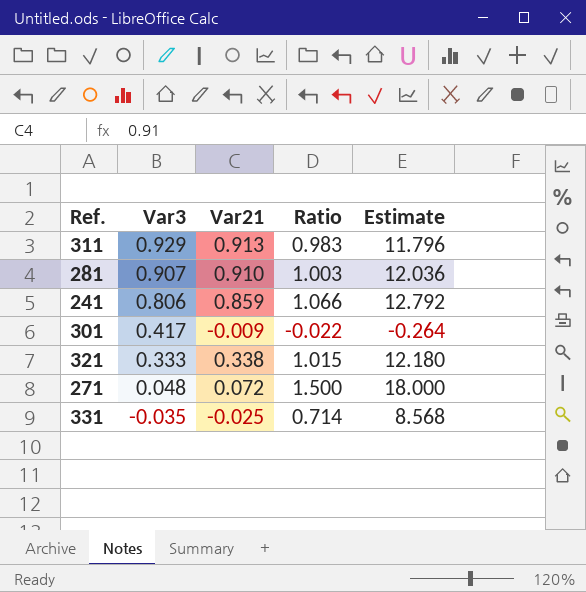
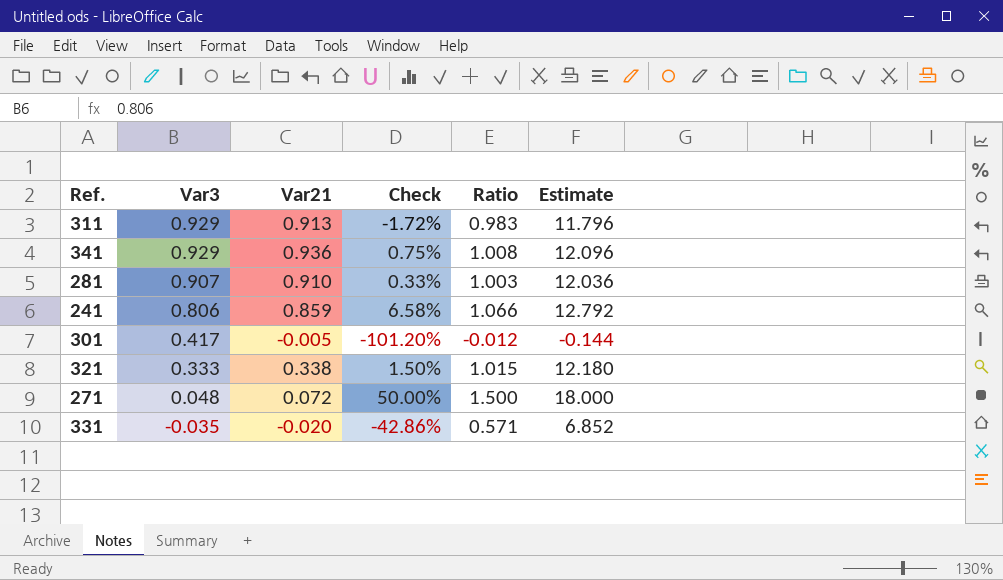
column Check | formula: none -> ([Var21] - [Var3]) / [Var3]
row 341: none -> 0.929 | 0.936 | 0.75% | 1.008 | 12.096
301 | Var21: -0.009 -> -0.005
301 | Ratio: -0.022 -> -0.012
301 | Estimate: -0.264 -> -0.144
331 | Var21: -0.025 -> -0.020
331 | Ratio: 0.714 -> 0.571
331 | Estimate: 8.568 -> 6.852

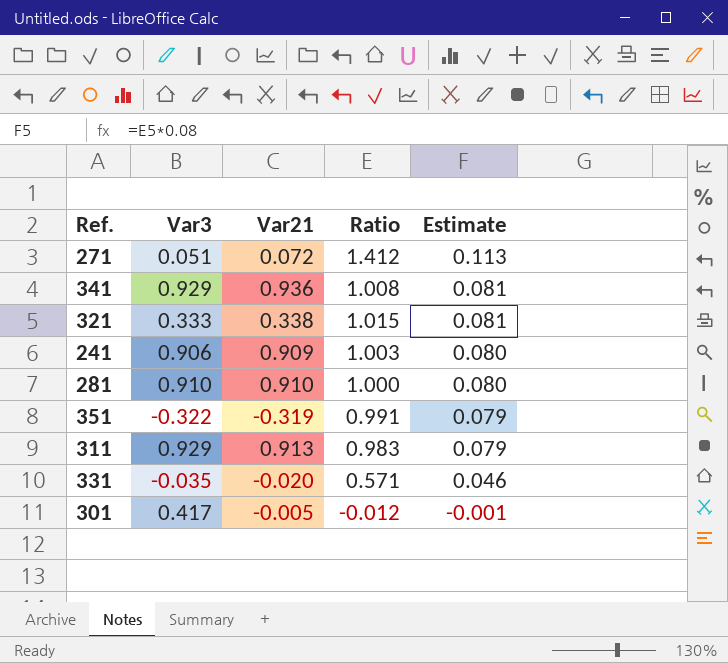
row order: Var3 descending -> Estimate descending
column Check | formula: ([Var21] - [Var3]) / [Var3] -> none
column Estimate | formula: [Ratio] * 12 -> [Ratio] * 0.08
271 | Var3: 0.048 -> 0.051
271 | Ratio: 1.500 -> 1.412
241 | Var3: 0.806 -> 0.906
241 | Var21: 0.859 -> 0.909
241 | Ratio: 1.066 -> 1.003
281 | Var3: 0.907 -> 0.910
281 | Ratio: 1.003 -> 1.000
row 351: none -> -0.322 | -0.319 | 0.991 | 0.079

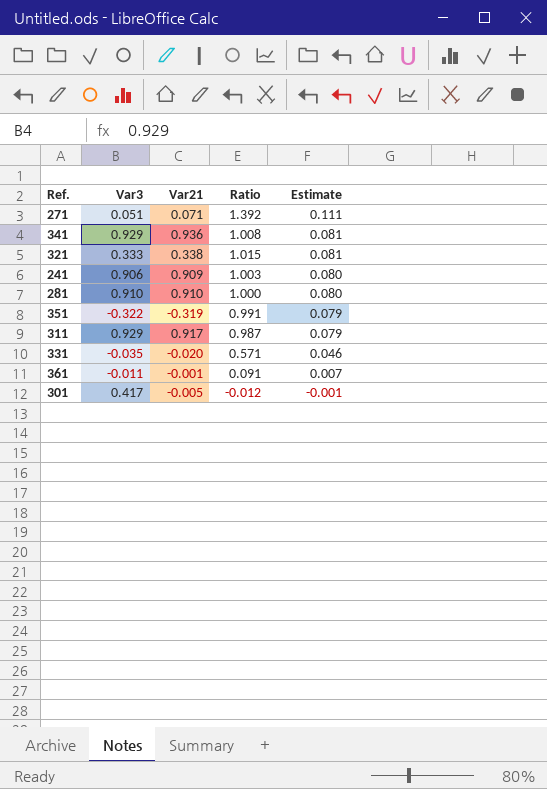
271 | Var21: 0.072 -> 0.071
271 | Ratio: 1.412 -> 1.392
271 | Estimate: 0.113 -> 0.111
311 | Var21: 0.913 -> 0.917
311 | Ratio: 0.983 -> 0.987
row 361: none -> -0.011 | -0.001 | 0.091 | 0.007

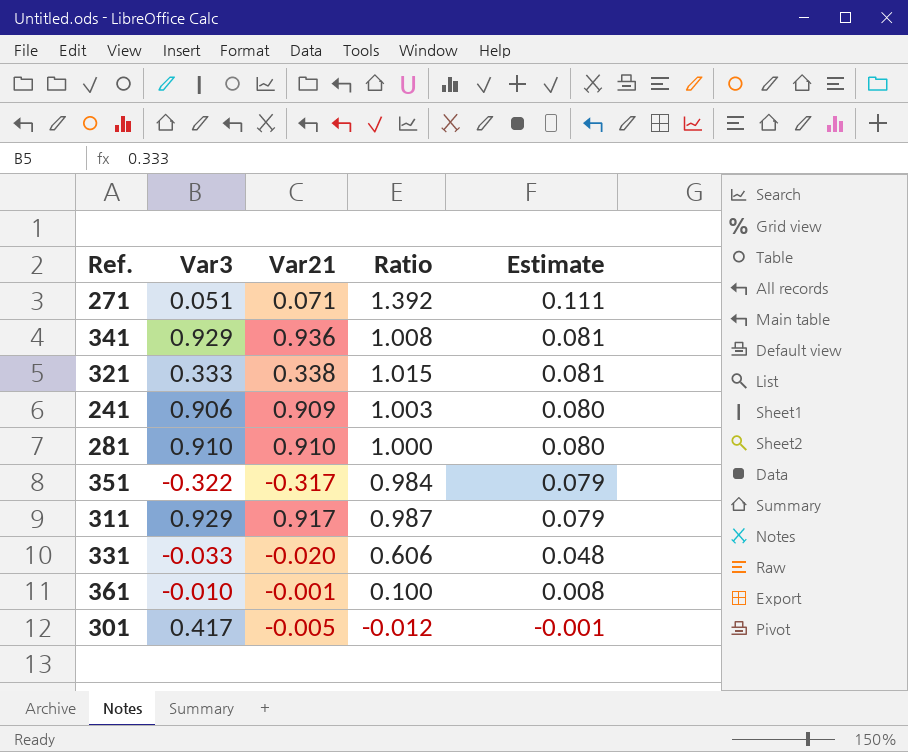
351 | Var21: -0.319 -> -0.317
351 | Ratio: 0.991 -> 0.984
331 | Var3: -0.035 -> -0.033
331 | Ratio: 0.571 -> 0.606
331 | Estimate: 0.046 -> 0.048
361 | Var3: -0.011 -> -0.010
361 | Ratio: 0.091 -> 0.100
361 | Estimate: 0.007 -> 0.008

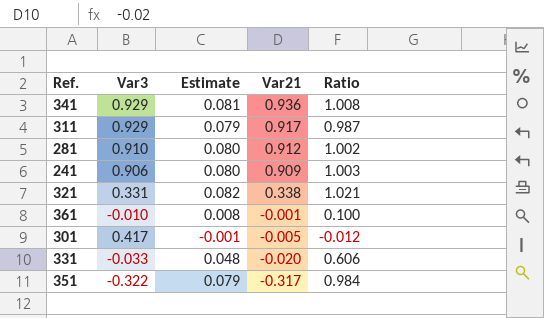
row order: Estimate descending -> Var21 descending
column Estimate | position: 5 -> 3
row 271: 0.051 | 0.071 | 1.392 | 0.111 -> none
281 | Var21: 0.910 -> 0.912
281 | Ratio: 1.000 -> 1.002
321 | Var3: 0.333 -> 0.331
321 | Estimate: 0.081 -> 0.082
321 | Ratio: 1.015 -> 1.021

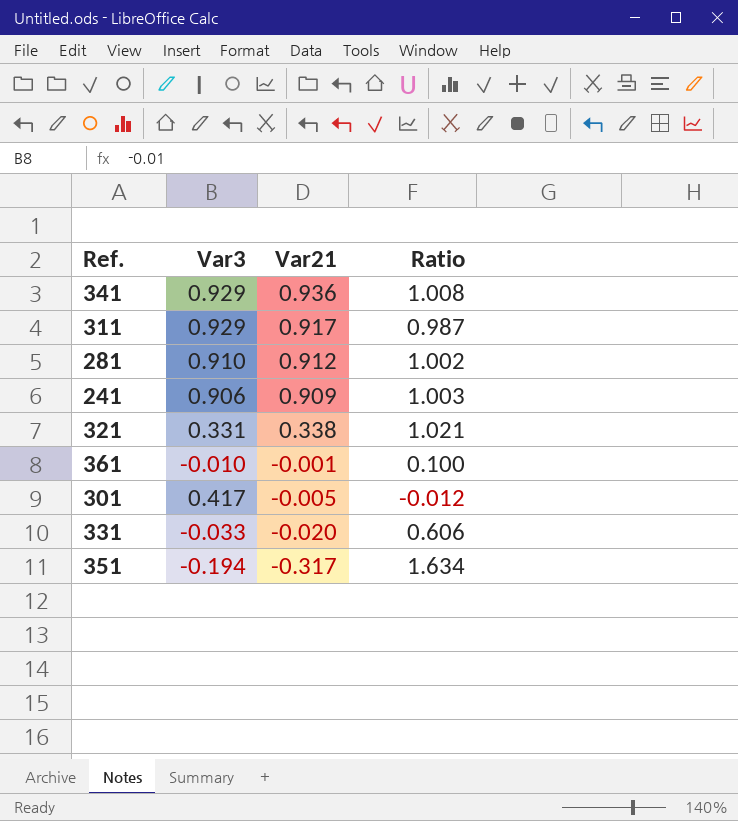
column Estimate | formula: [Ratio] * 0.08 -> none
351 | Var3: -0.322 -> -0.194
351 | Ratio: 0.984 -> 1.634

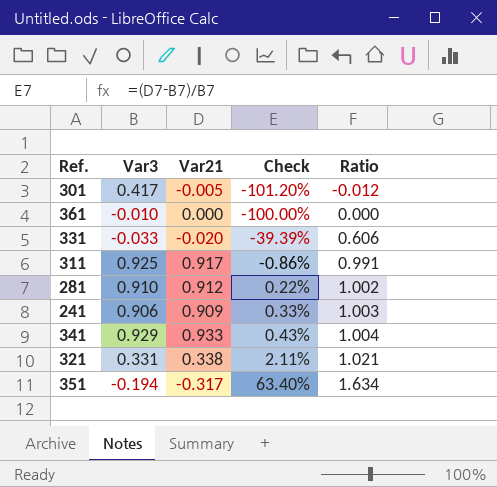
row order: Var21 descending -> Check ascending
column Check | formula: none -> ([Var21] - [Var3]) / [Var3]
361 | Var21: -0.001 -> 0.000
361 | Ratio: 0.100 -> 0.000
311 | Var3: 0.929 -> 0.925
311 | Ratio: 0.987 -> 0.991
341 | Var21: 0.936 -> 0.933
341 | Ratio: 1.008 -> 1.004

